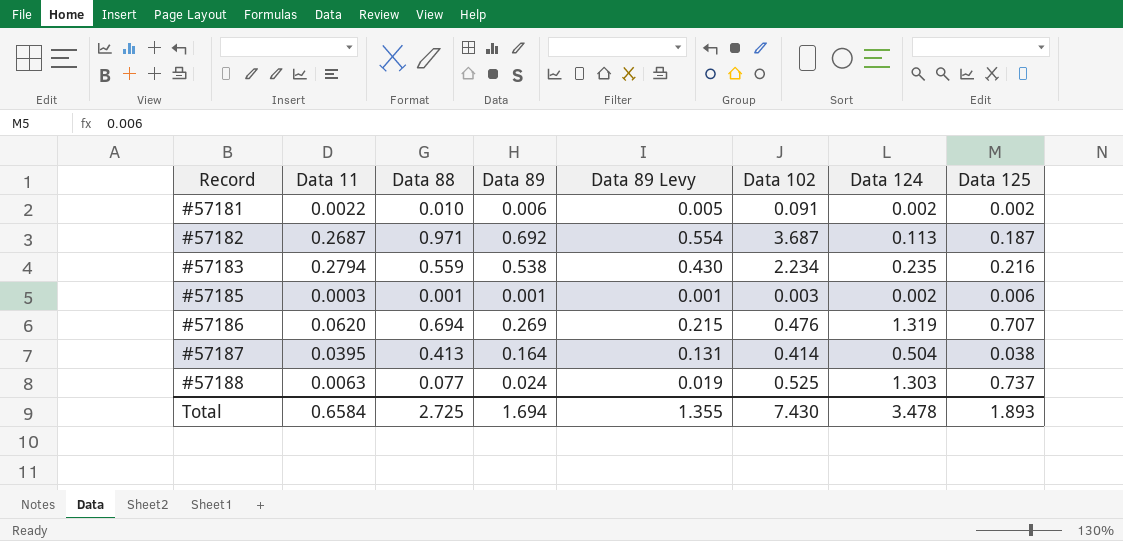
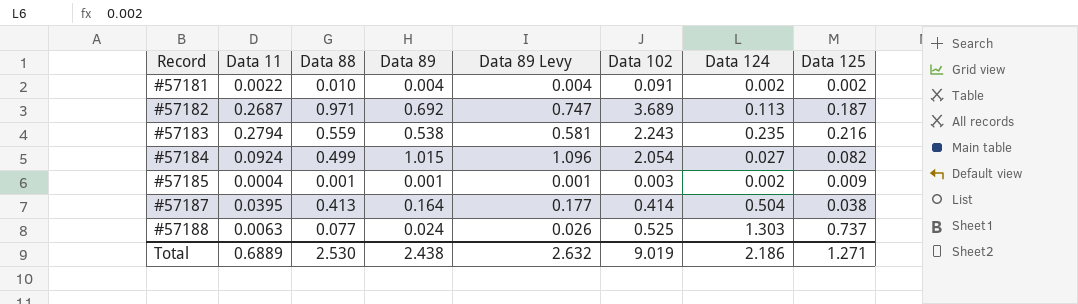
column Data 89 Levy | formula: [Data 89] * 0.8 -> [Data 89] * 1.08
row #57186: 0.0620 | 0.694 | 0.269 | 0.215 | 0.476 | 1.319 | 0.707 -> none
#57181 | Data 89: 0.006 -> 0.004
#57182 | Data 102: 3.687 -> 3.689
#57183 | Data 102: 2.234 -> 2.243
row #57184: none -> 0.0924 | 0.499 | 1.015 | 1.096 | 2.054 | 0.027 | 0.082
#57185 | Data 11: 0.0003 -> 0.0004
#57185 | Data 125: 0.006 -> 0.009
Total | Data 11: 0.6584 -> 0.6889
Total | Data 88: 2.725 -> 2.530
Total | Data 89: 1.694 -> 2.438
Total | Data 89 Levy: 1.355 -> 2.632
Total | Data 102: 7.430 -> 9.019
Total | Data 124: 3.478 -> 2.186
Total | Data 125: 1.893 -> 1.271

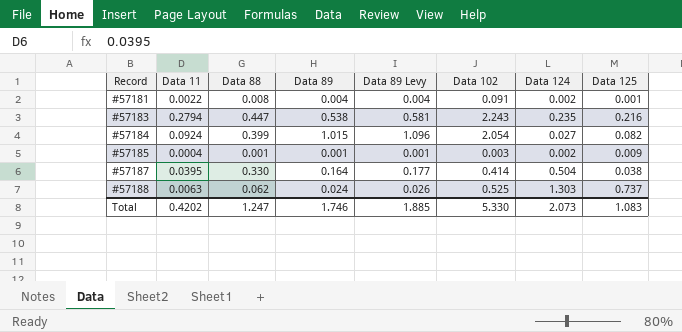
row #57182: 0.2687 | 0.971 | 0.692 | 0.747 | 3.689 | 0.113 | 0.187 -> none
#57181 | Data 88: 0.010 -> 0.008
#57181 | Data 125: 0.002 -> 0.001
#57183 | Data 88: 0.559 -> 0.447
#57184 | Data 88: 0.499 -> 0.399
#57187 | Data 88: 0.413 -> 0.330
#57188 | Data 88: 0.077 -> 0.062
Total | Data 11: 0.6889 -> 0.4202
Total | Data 88: 2.530 -> 1.247
Total | Data 89: 2.438 -> 1.746
Total | Data 89 Levy: 2.632 -> 1.885
Total | Data 102: 9.019 -> 5.330
Total | Data 124: 2.186 -> 2.073
Total | Data 125: 1.271 -> 1.083

